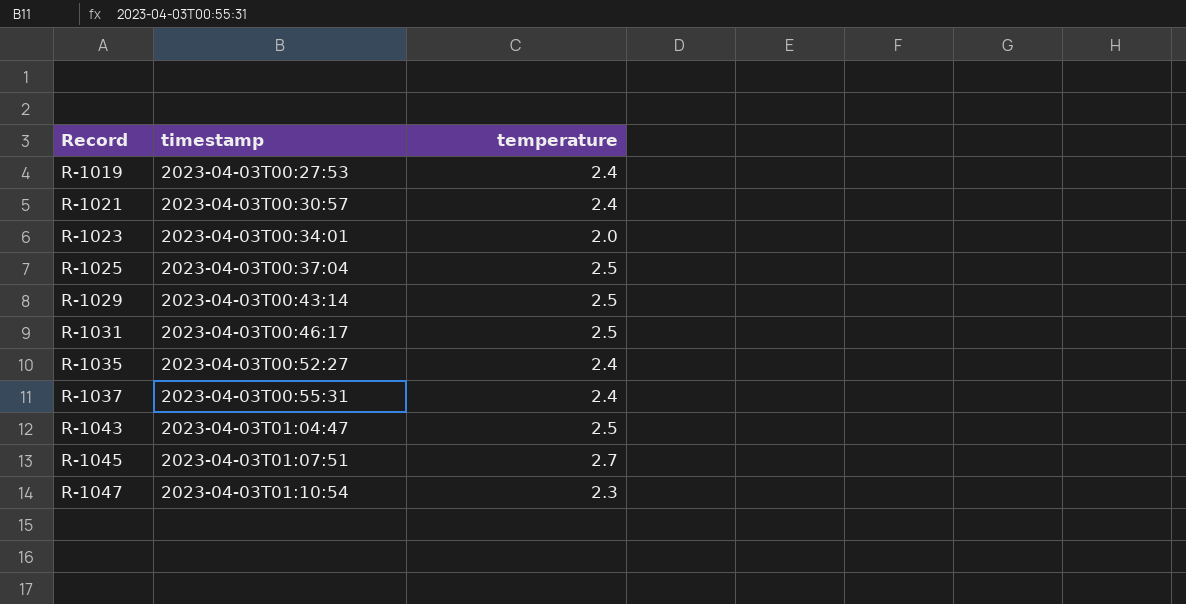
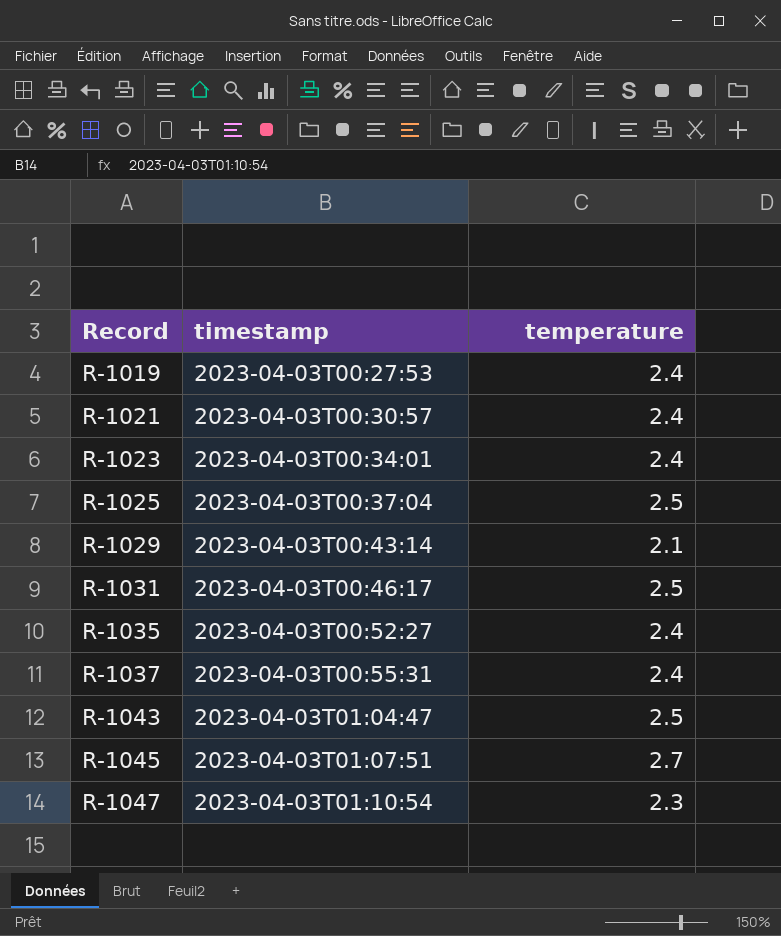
R-1023 | temperature: 2.0 -> 2.4
R-1029 | temperature: 2.5 -> 2.1

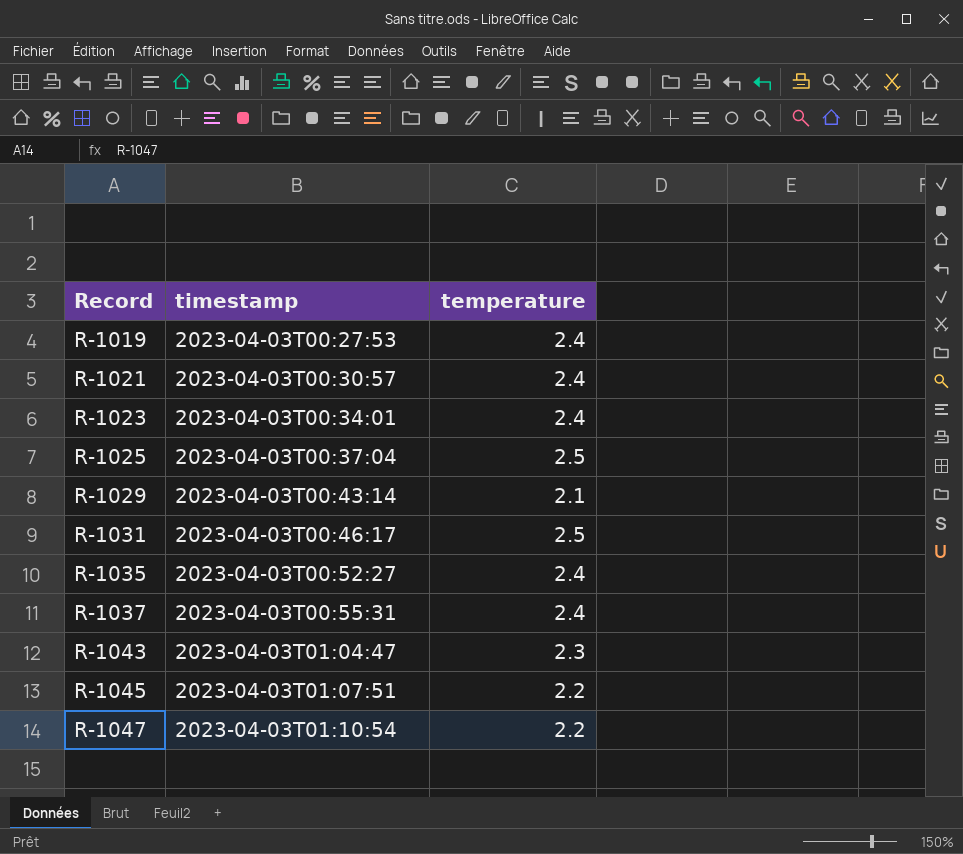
R-1043 | temperature: 2.5 -> 2.3
R-1045 | temperature: 2.7 -> 2.2
R-1047 | temperature: 2.3 -> 2.2

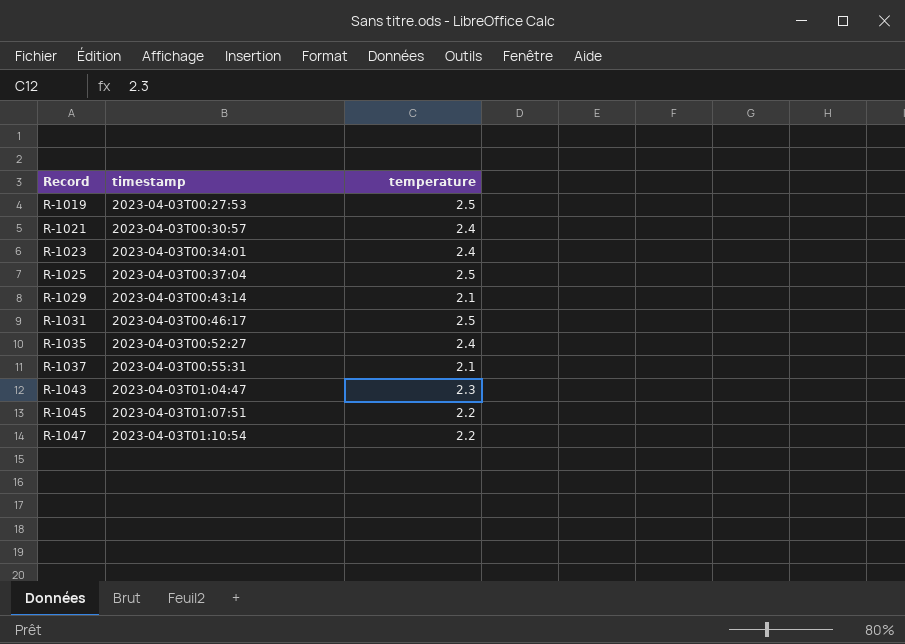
R-1019 | temperature: 2.4 -> 2.5
R-1037 | temperature: 2.4 -> 2.1

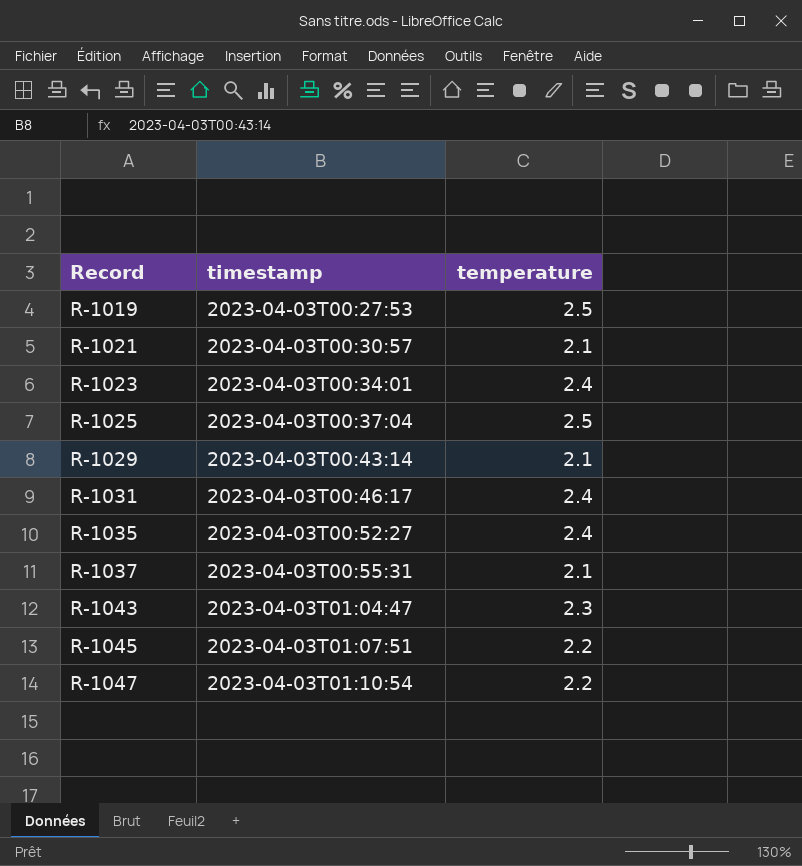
R-1021 | temperature: 2.4 -> 2.1
R-1031 | temperature: 2.5 -> 2.4

